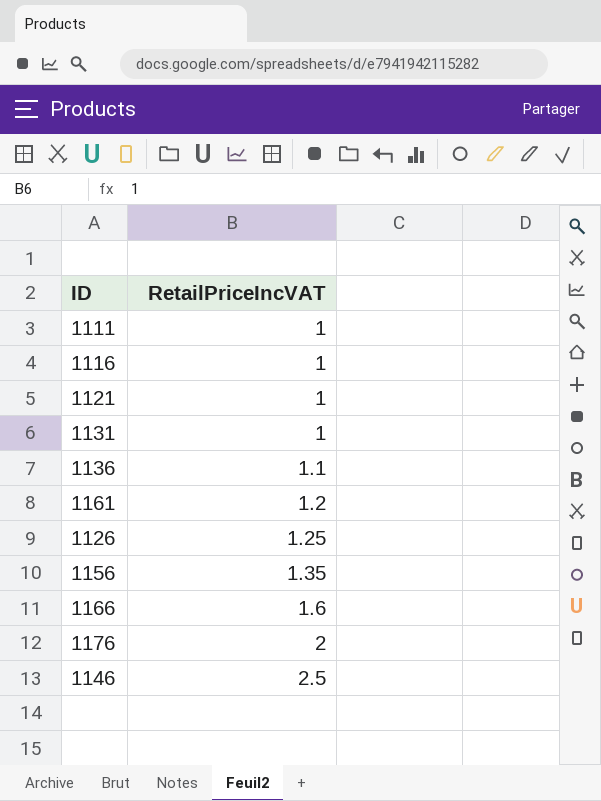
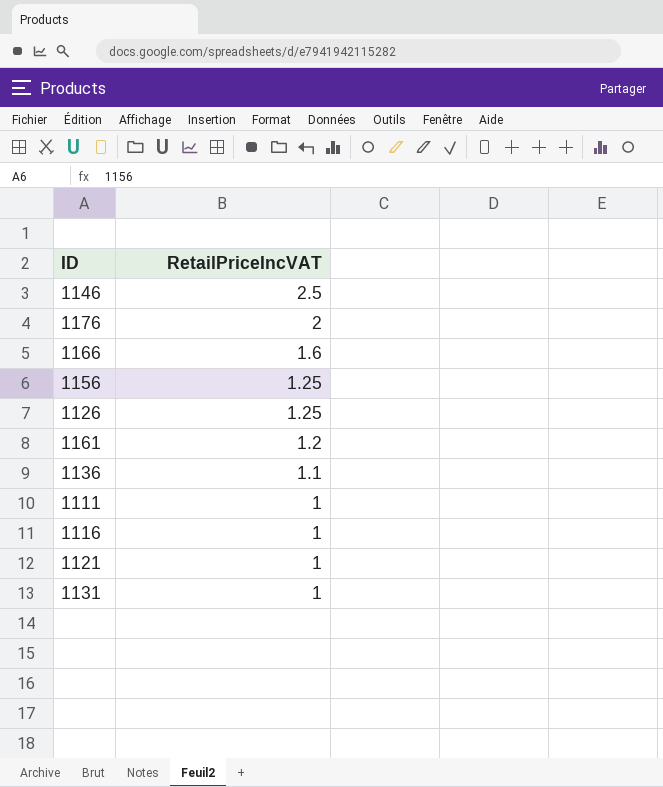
row order: RetailPriceIncVAT ascending -> RetailPriceIncVAT descending
1156 | RetailPriceIncVAT: 1.35 -> 1.25

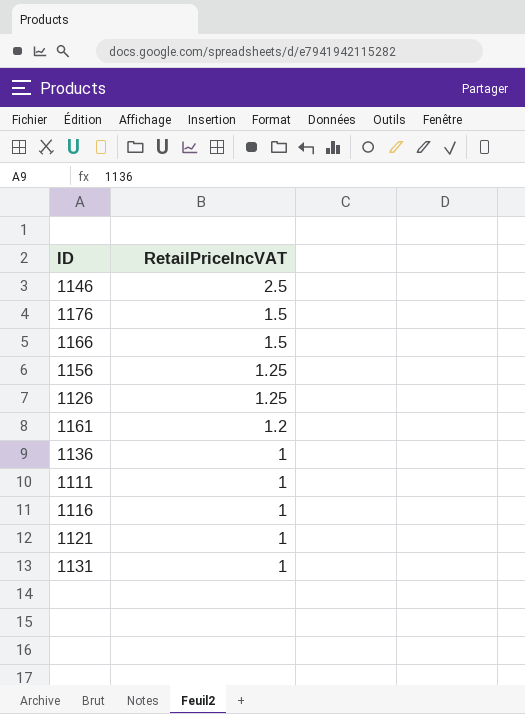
1176 | RetailPriceIncVAT: 2 -> 1.5
1166 | RetailPriceIncVAT: 1.6 -> 1.5
1136 | RetailPriceIncVAT: 1.1 -> 1

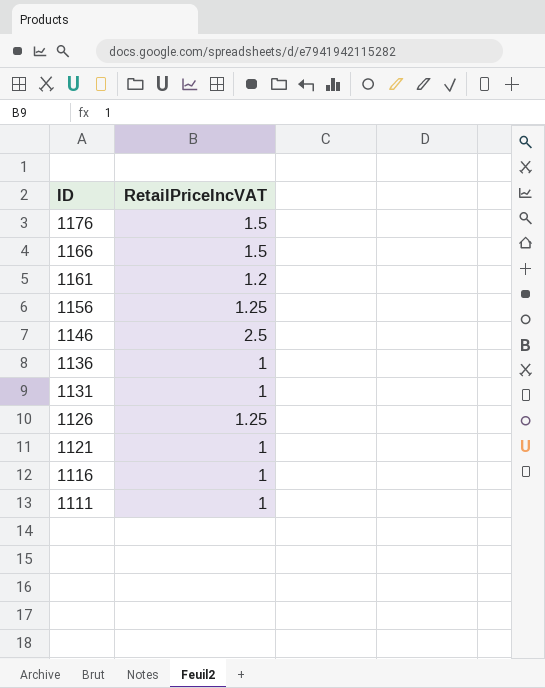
row order: RetailPriceIncVAT descending -> ID descending

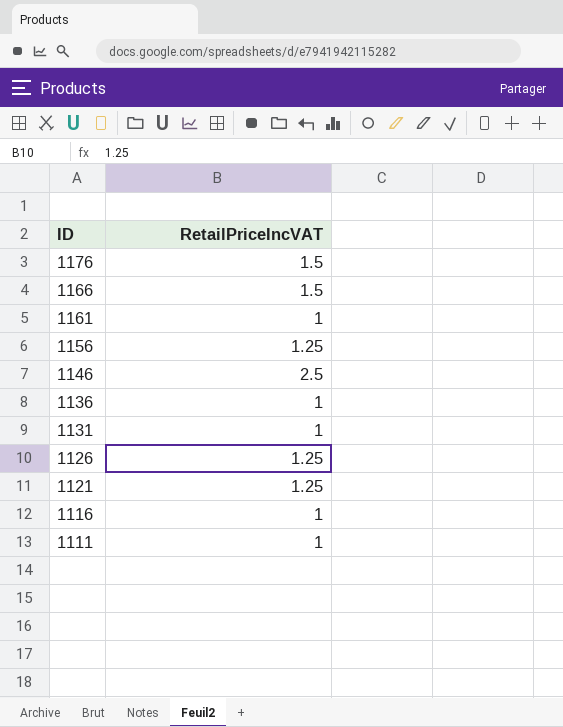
1161 | RetailPriceIncVAT: 1.2 -> 1
1121 | RetailPriceIncVAT: 1 -> 1.25

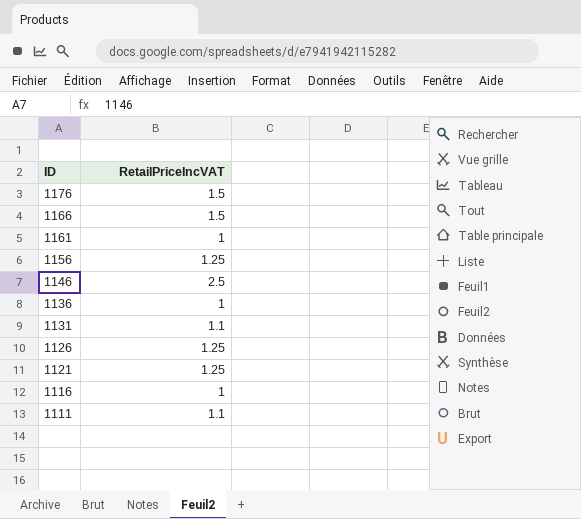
1131 | RetailPriceIncVAT: 1 -> 1.1
1111 | RetailPriceIncVAT: 1 -> 1.1

